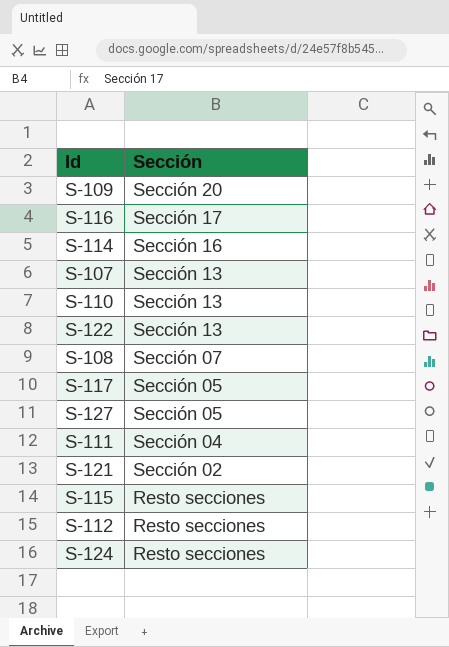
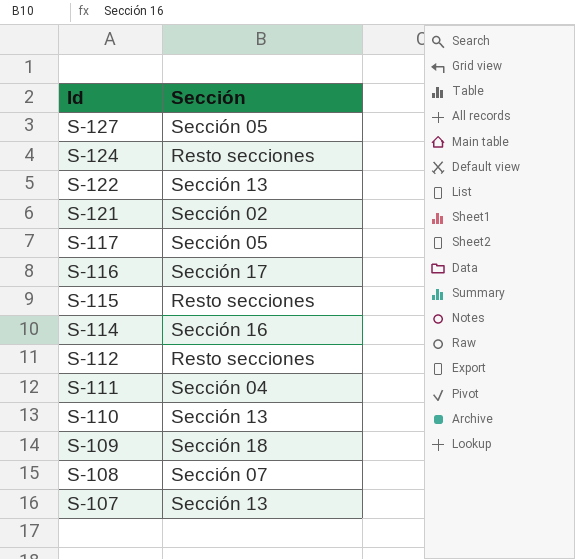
row order: Sección descending -> Id descending
S-109 | Sección: Sección 20 -> Sección 18

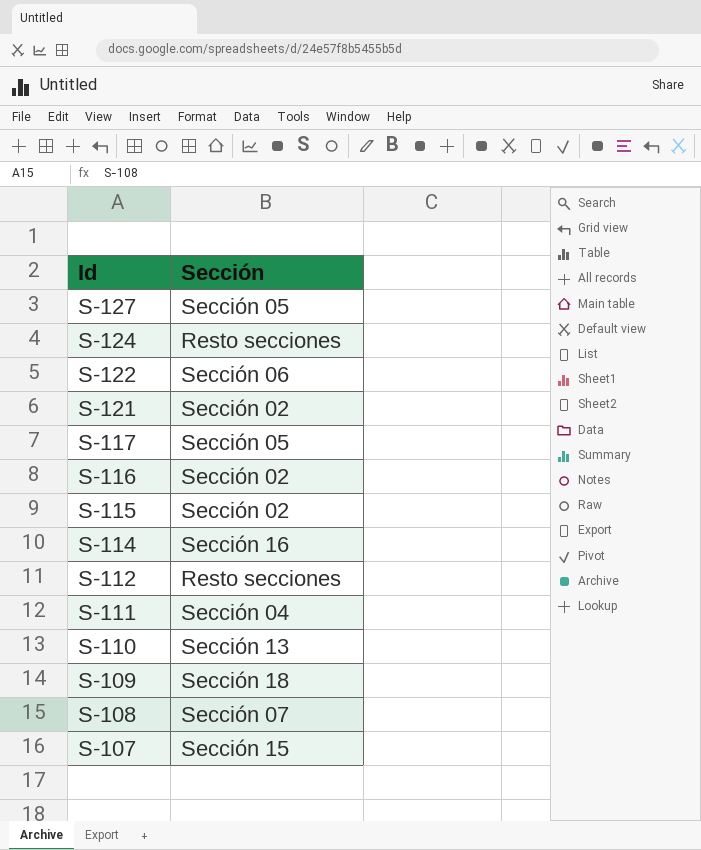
S-122 | Sección: Sección 13 -> Sección 06
S-116 | Sección: Sección 17 -> Sección 02
S-115 | Sección: Resto secciones -> Sección 02
S-107 | Sección: Sección 13 -> Sección 15

